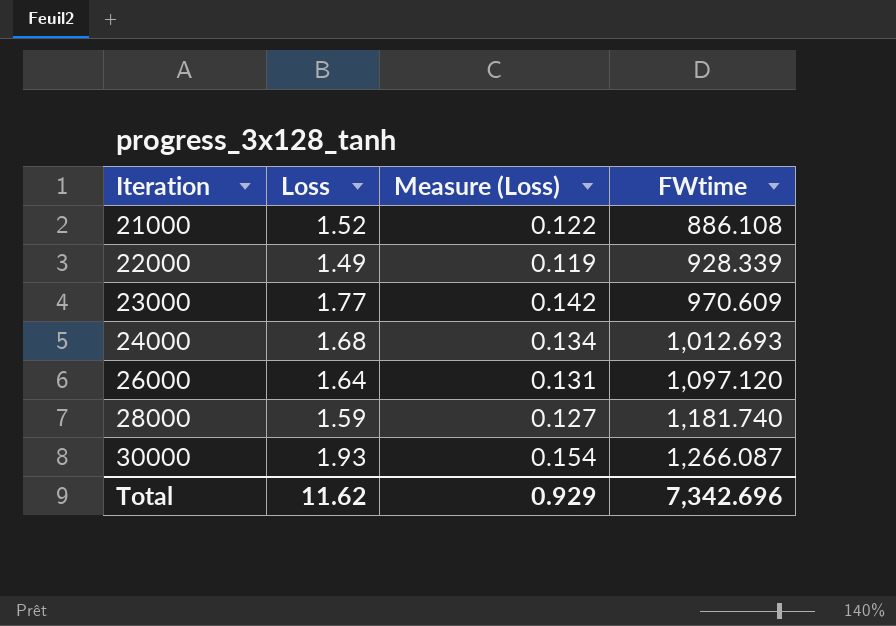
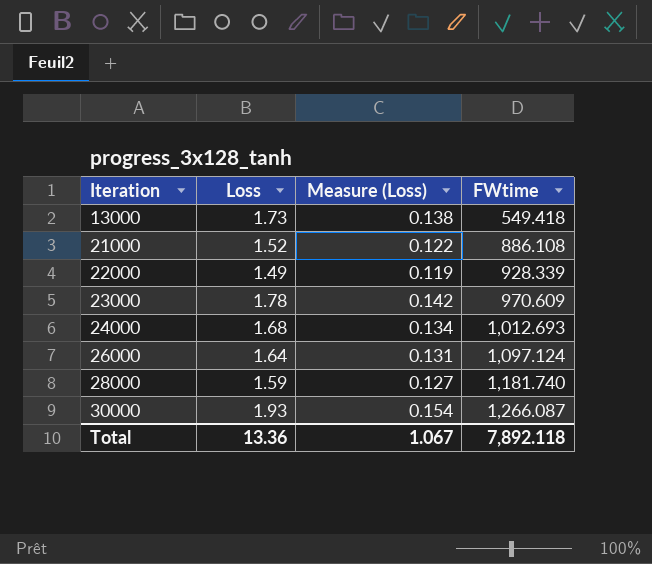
row 13000: none -> 1.73 | 0.138 | 549.418
23000 | Loss: 1.77 -> 1.78
26000 | FWtime: 1,097.120 -> 1,097.124
Total | Loss: 11.62 -> 13.36
Total | Measure (Loss): 0.929 -> 1.067
Total | FWtime: 7,342.696 -> 7,892.118

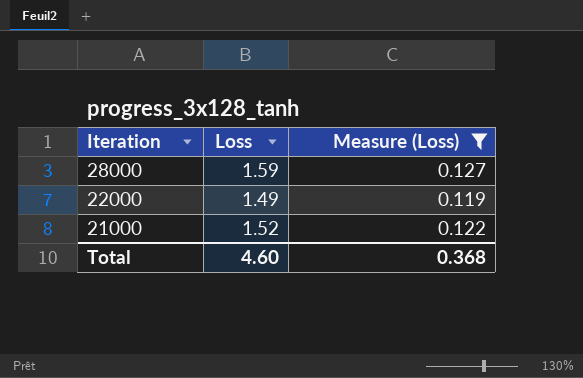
filter: none -> Measure (Loss) <= 0.127
row order: Iteration ascending -> Iteration descending
column FWtime | position: 4 -> none
Total | Loss: 13.36 -> 4.60
Total | Measure (Loss): 1.067 -> 0.368

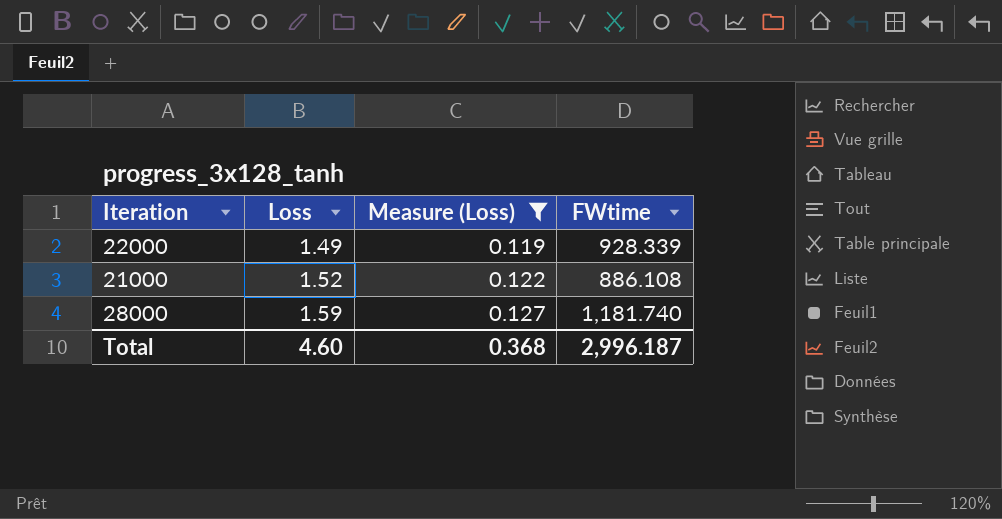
row order: Iteration descending -> Loss ascending
column FWtime | position: none -> 4

